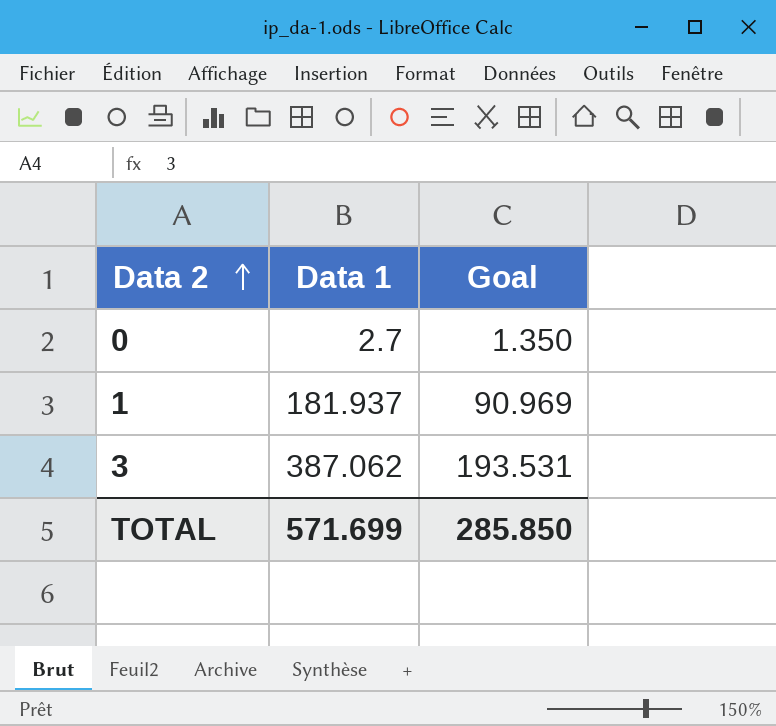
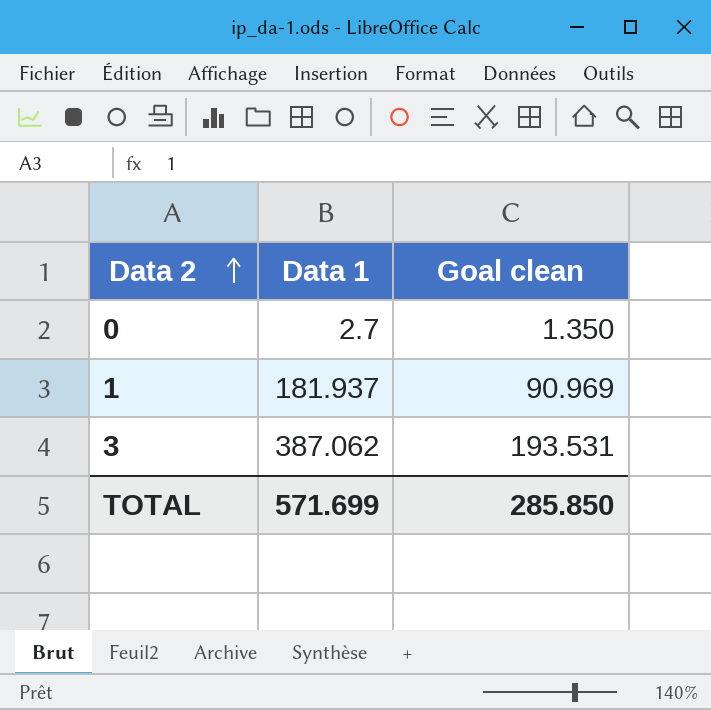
column name: Goal -> Goal clean

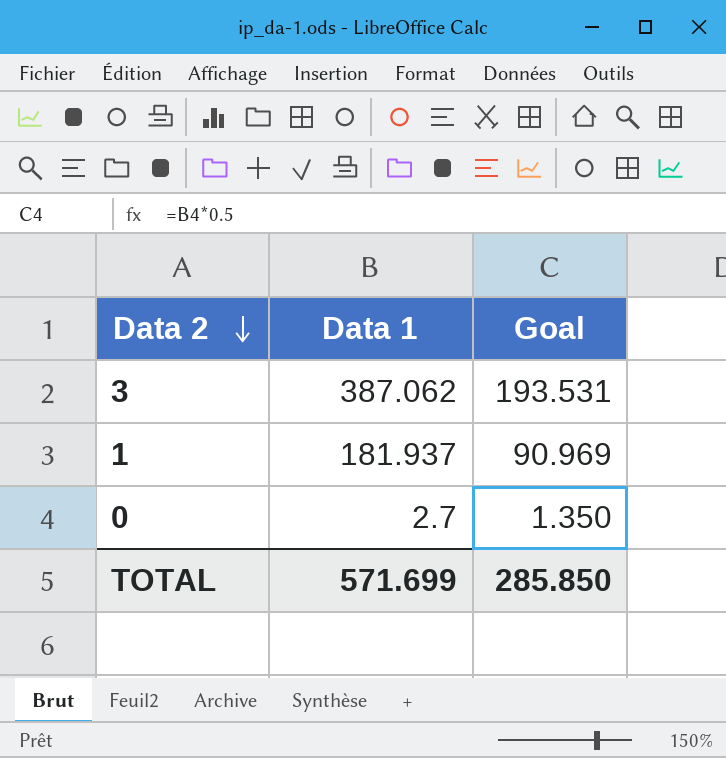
row order: Data 2 ascending -> Data 2 descending
column name: Goal clean -> Goal

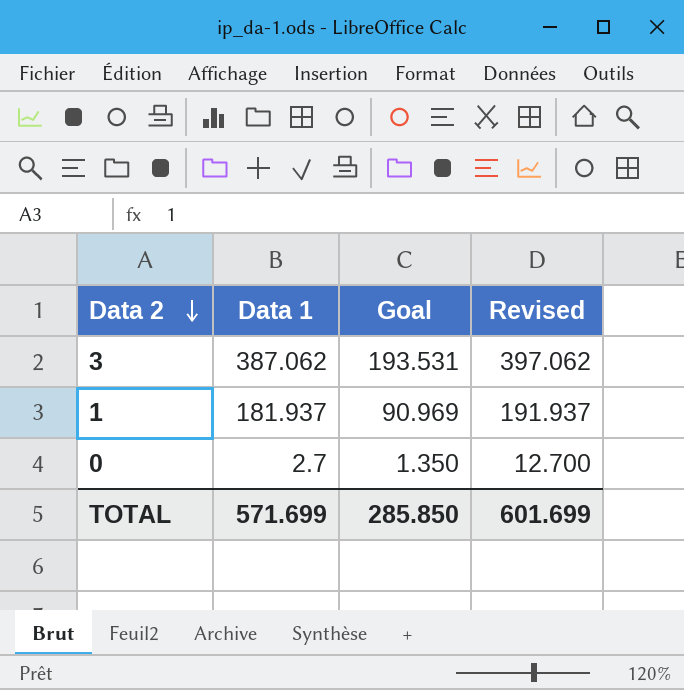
column Revised | formula: none -> [Data 1] + 10

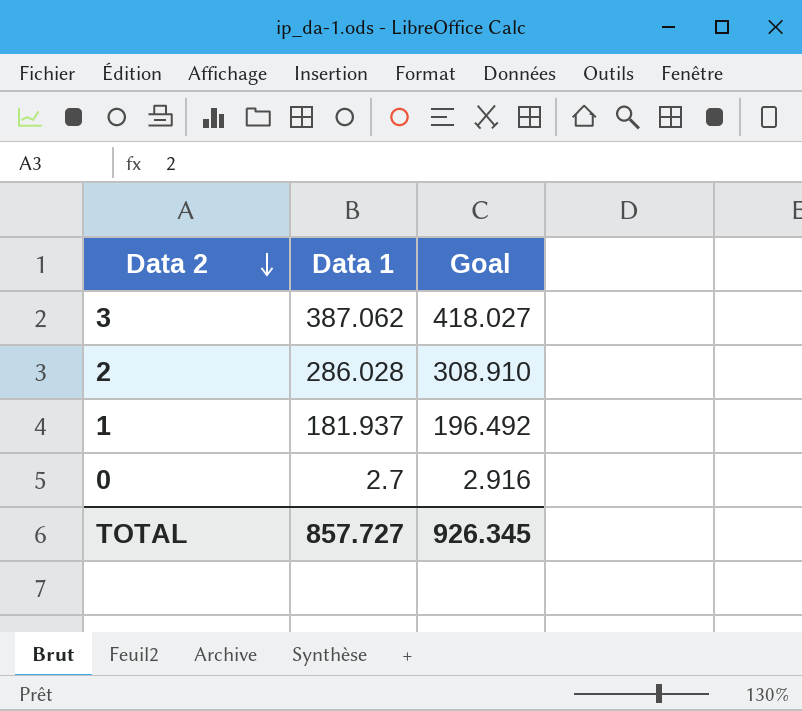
column Revised | formula: [Data 1] + 10 -> none
column Goal | formula: [Data 1] * 0.5 -> [Data 1] * 1.08
row 2: none -> 286.028 | 308.910
TOTAL | Data 1: 571.699 -> 857.727
TOTAL | Goal: 285.850 -> 926.345

